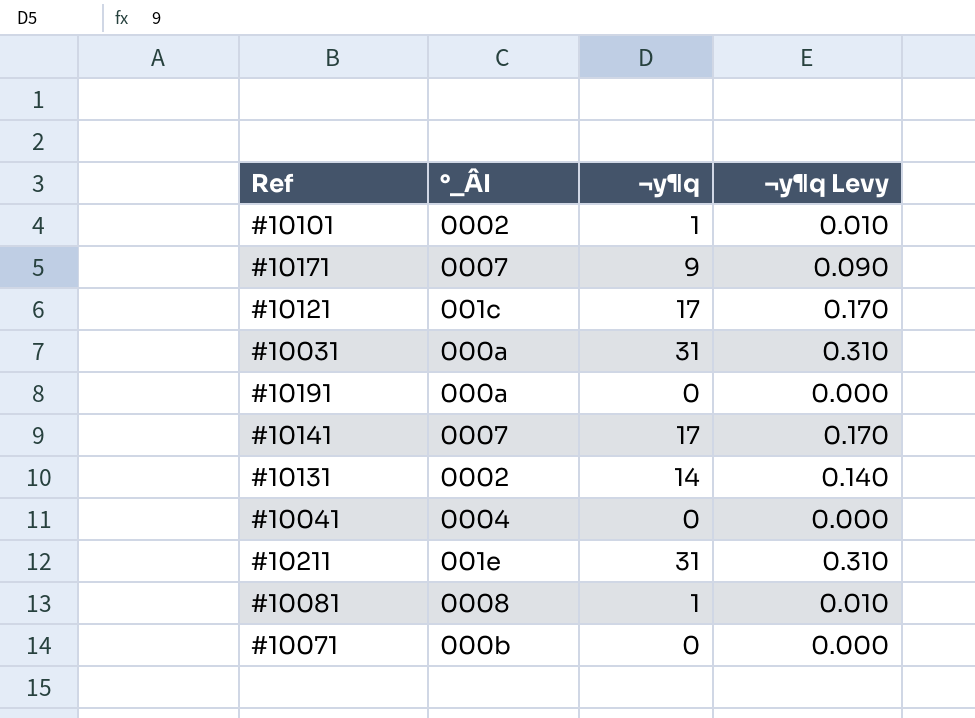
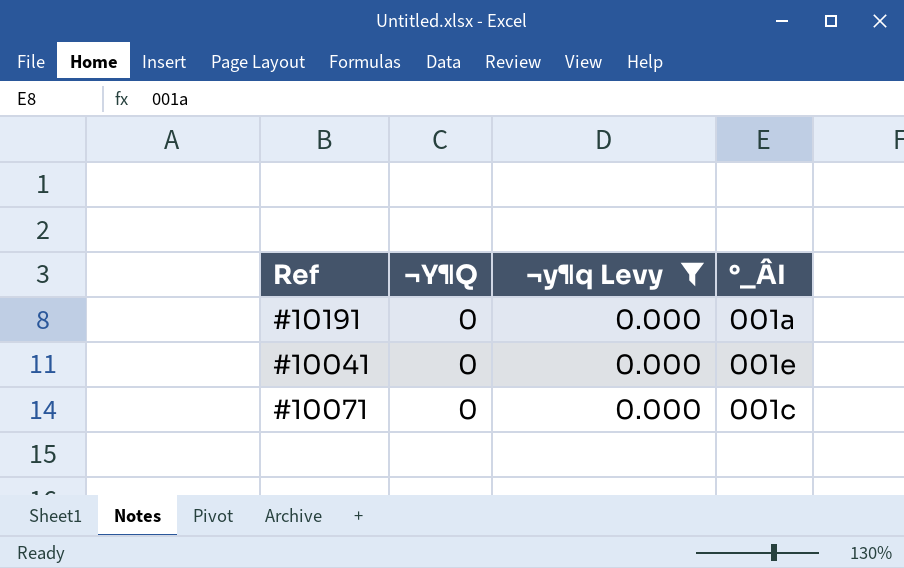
filter: none -> ¬y¶q Levy = 0.000
column name: ¬y¶q -> ¬Y¶Q
column °_ÂI | position: 2 -> 4
#10191 | °_ÂI: 000a -> 001a
#10041 | °_ÂI: 0004 -> 001e
#10071 | °_ÂI: 000b -> 001c

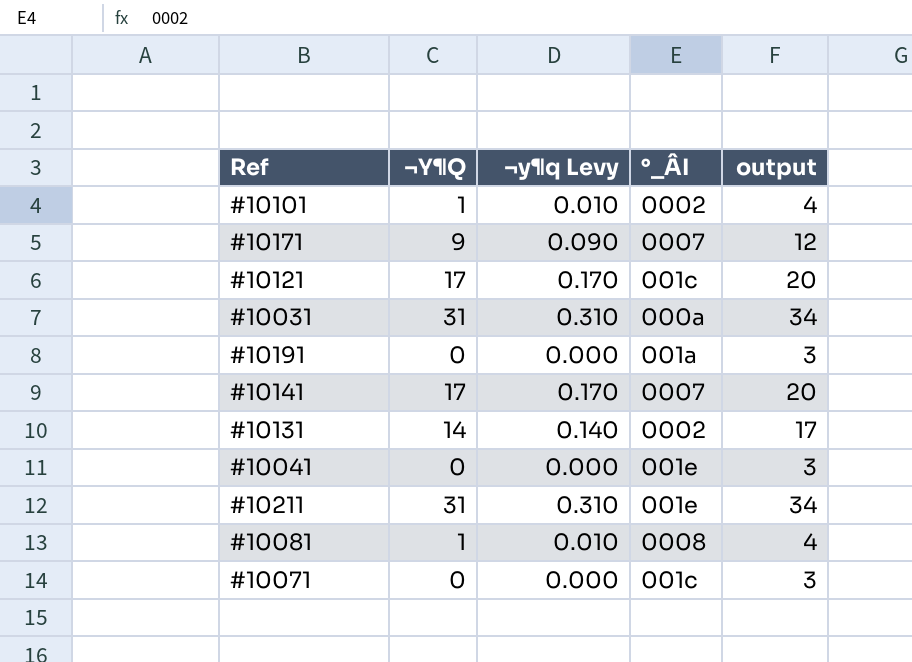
filter: ¬y¶q Levy = 0.000 -> none
column output | formula: none -> [¬Y¶Q] + 3

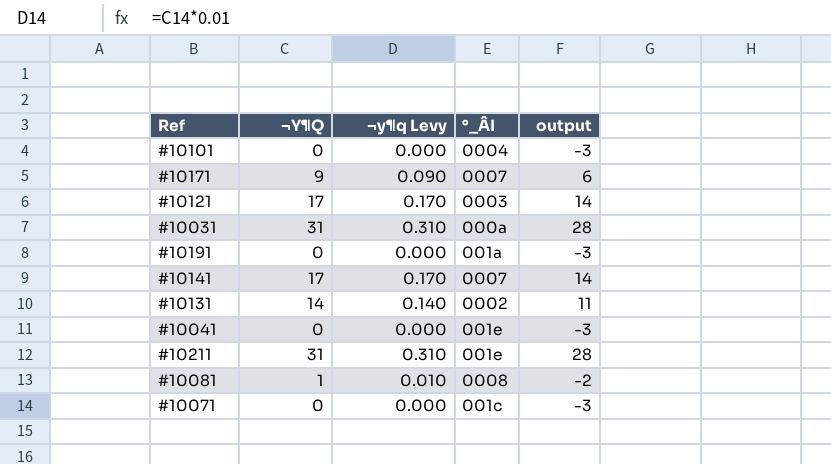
column output | formula: [¬Y¶Q] + 3 -> [¬Y¶Q] - 3
#10101 | ¬Y¶Q: 1 -> 0
#10101 | ¬y¶q Levy: 0.010 -> 0.000
#10101 | °_ÂI: 0002 -> 0004
#10121 | °_ÂI: 001c -> 0003

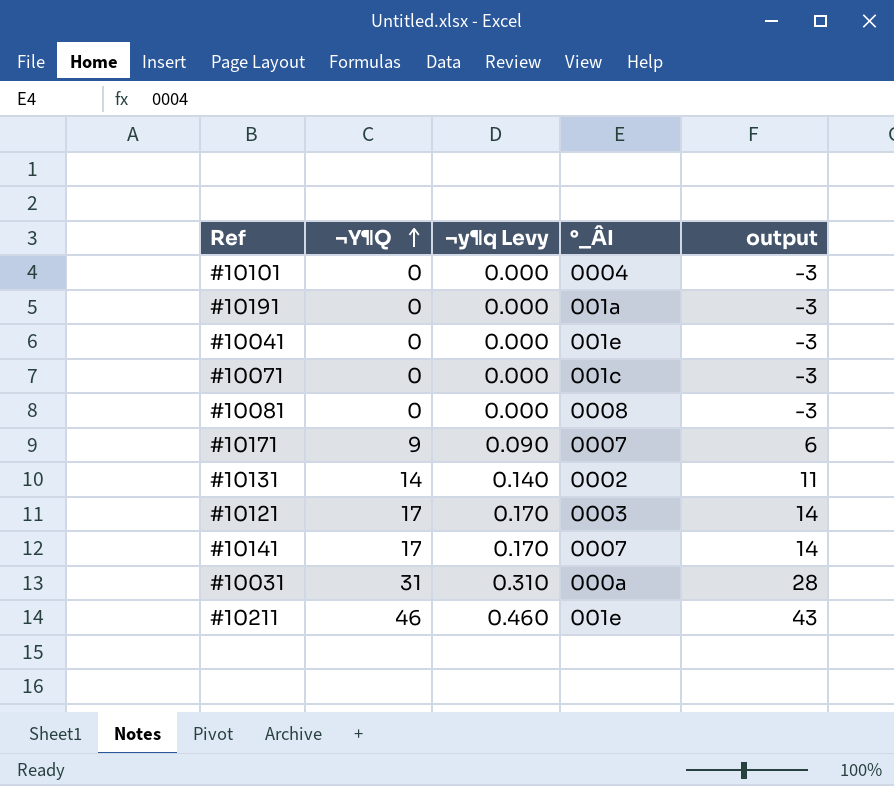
row order: none -> ¬Y¶Q ascending
#10081 | ¬Y¶Q: 1 -> 0
#10081 | ¬y¶q Levy: 0.010 -> 0.000
#10081 | output: -2 -> -3
#10211 | ¬Y¶Q: 31 -> 46
#10211 | ¬y¶q Levy: 0.310 -> 0.460
#10211 | output: 28 -> 43

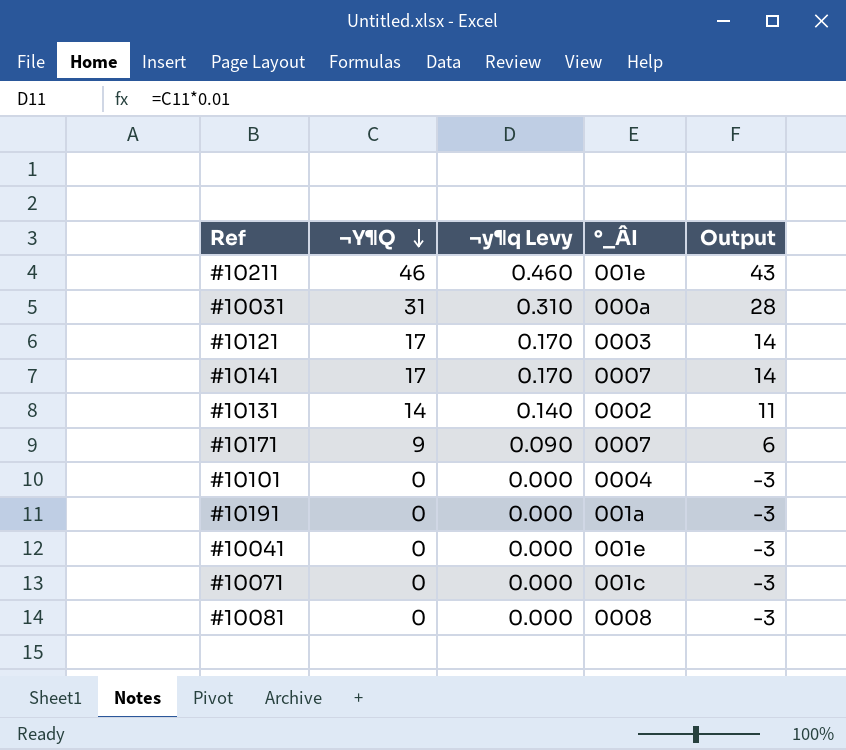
row order: ¬Y¶Q ascending -> ¬Y¶Q descending
column name: output -> Output

